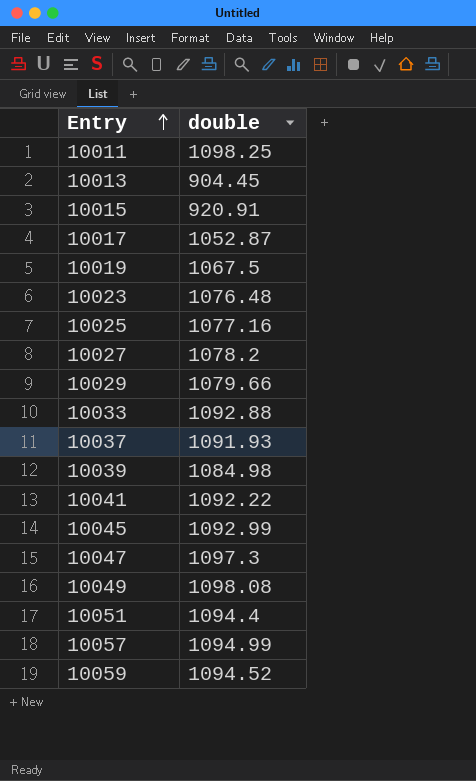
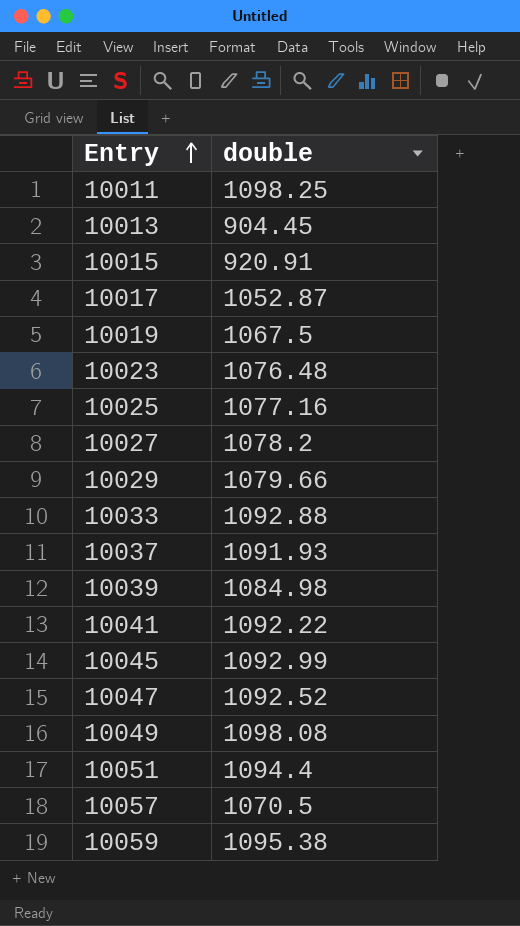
10047 | double: 1097.3 -> 1092.52
10057 | double: 1094.99 -> 1070.5
10059 | double: 1094.52 -> 1095.38

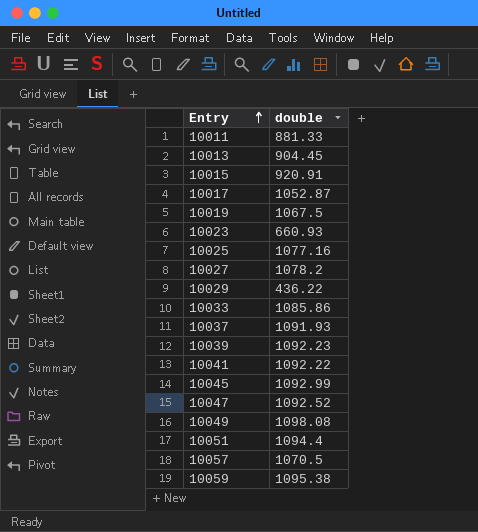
10011 | double: 1098.25 -> 881.33
10023 | double: 1076.48 -> 660.93
10029 | double: 1079.66 -> 436.22
10033 | double: 1092.88 -> 1085.86
10039 | double: 1084.98 -> 1092.23

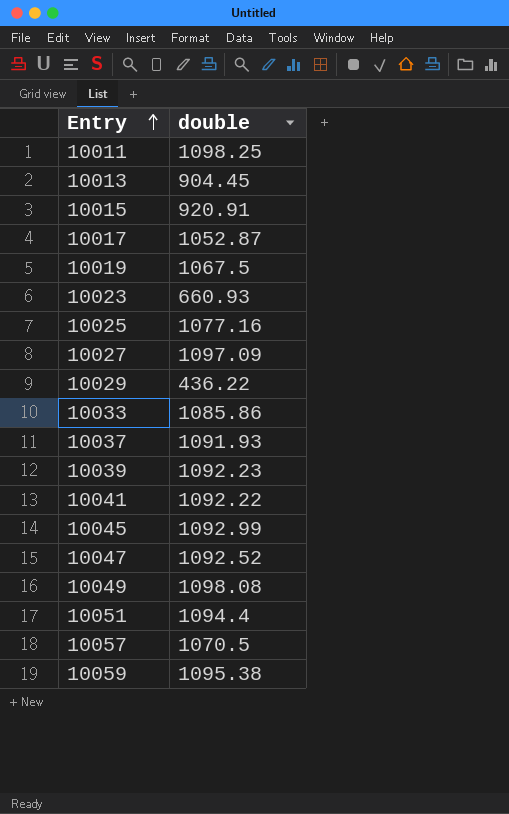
10011 | double: 881.33 -> 1098.25
10027 | double: 1078.2 -> 1097.09

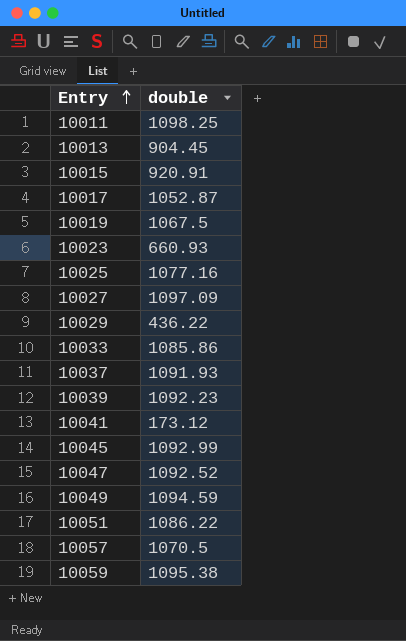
10041 | double: 1092.22 -> 173.12
10049 | double: 1098.08 -> 1094.59
10051 | double: 1094.4 -> 1086.22

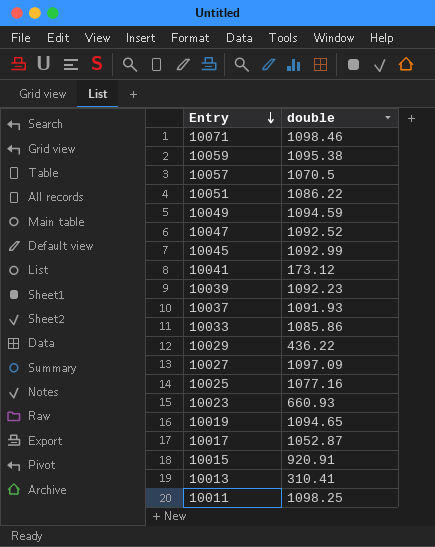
row order: Entry ascending -> Entry descending
row 10071: none -> 1098.46
10019 | double: 1067.5 -> 1094.65
10013 | double: 904.45 -> 310.41

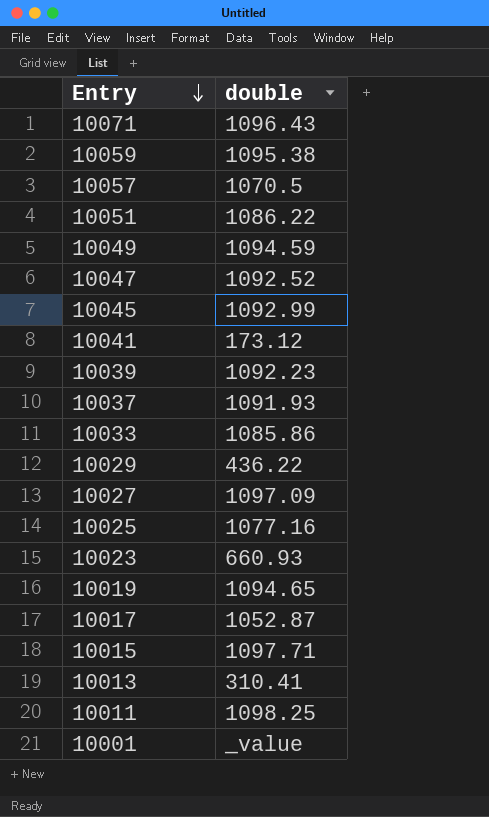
10071 | double: 1098.46 -> 1096.43
10015 | double: 920.91 -> 1097.71
row 10001: none -> _value

